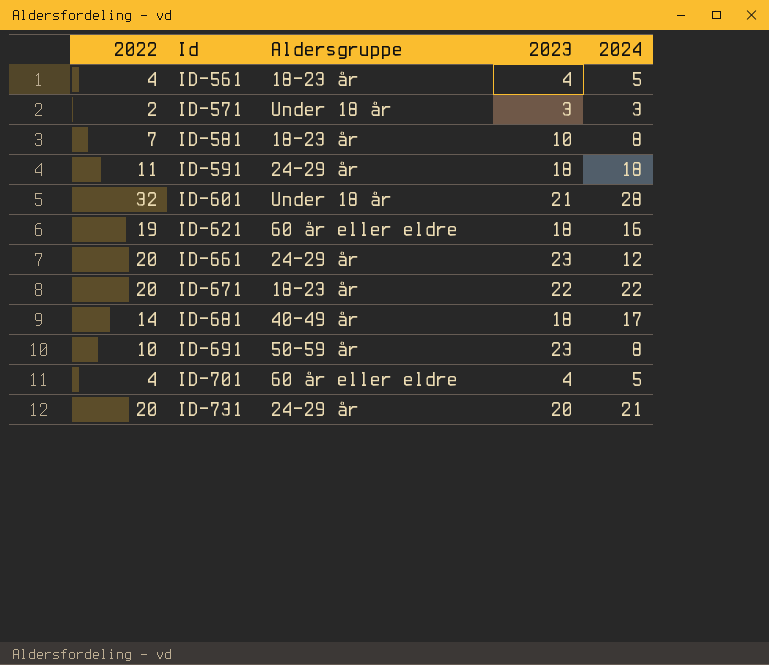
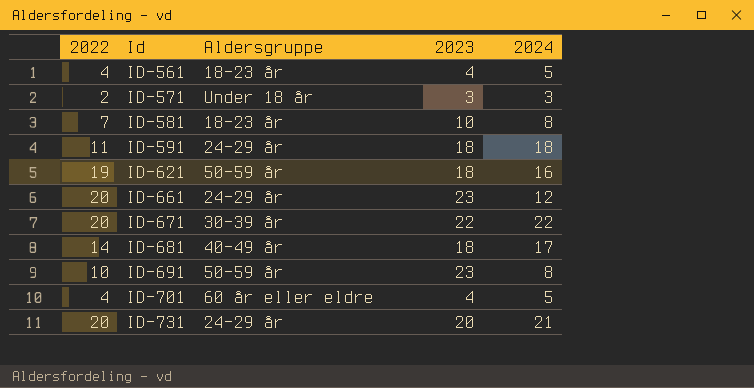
row ID-601: 32 | Under 18 år | 21 | 28 -> none
ID-621 | Aldersgruppe: 60 år eller eldre -> 50-59 år
ID-671 | Aldersgruppe: 18-23 år -> 30-39 år

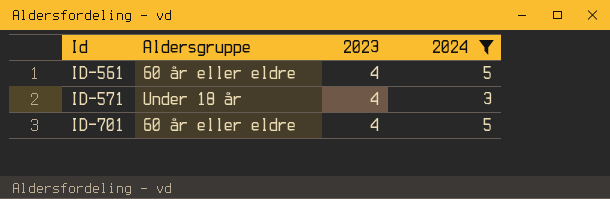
filter: none -> 2024 <= 5
column 2022 | position: 1 -> none
ID-561 | Aldersgruppe: 18-23 år -> 60 år eller eldre
ID-571 | 2023: 3 -> 4

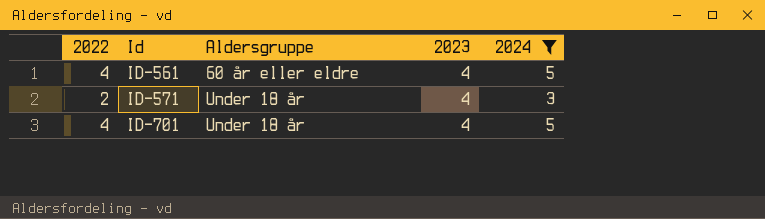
column 2022 | position: none -> 1
ID-701 | Aldersgruppe: 60 år eller eldre -> Under 18 år

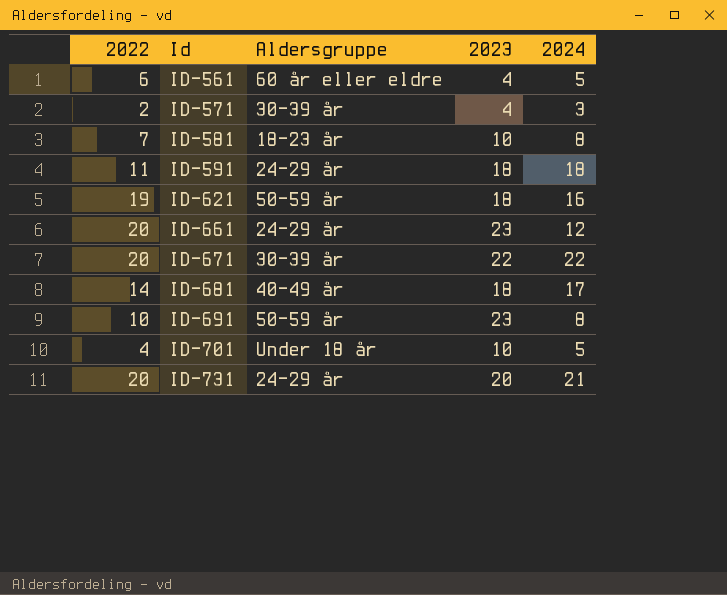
filter: 2024 <= 5 -> none
ID-561 | 2022: 4 -> 6
ID-571 | Aldersgruppe: Under 18 år -> 30-39 år
ID-701 | 2023: 4 -> 10

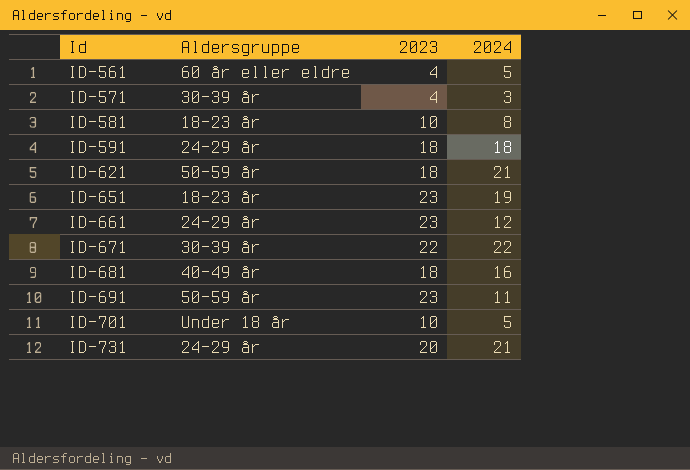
column 2022 | position: 1 -> none
ID-621 | 2024: 16 -> 21
row ID-651: none -> 18-23 år | 23 | 19
ID-681 | 2024: 17 -> 16
ID-691 | 2024: 8 -> 11

